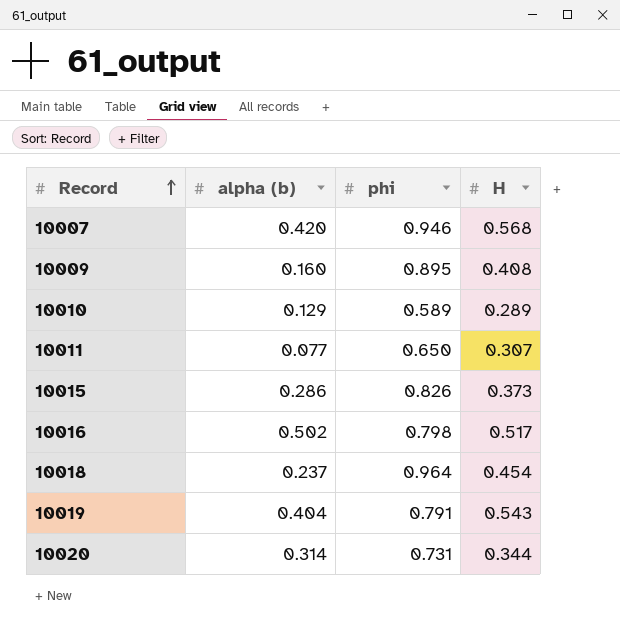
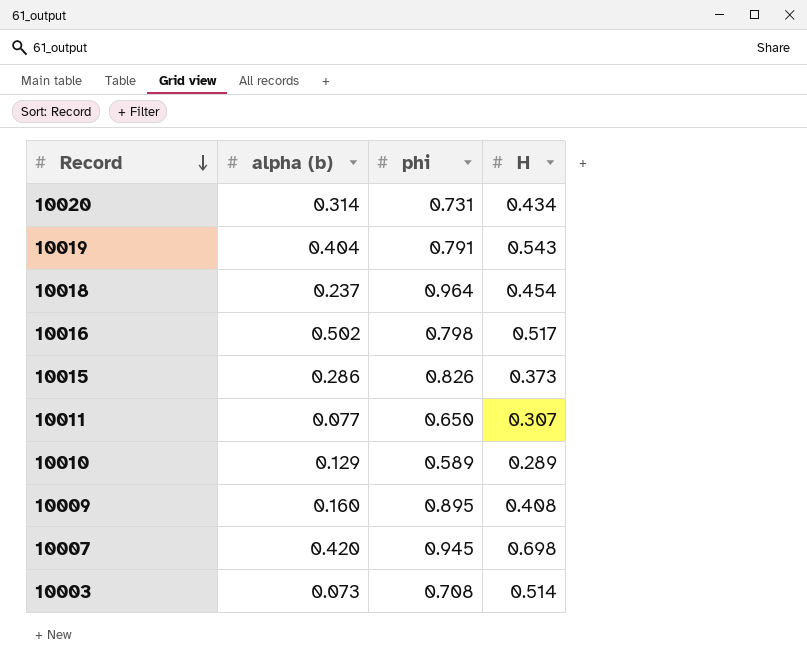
row order: Record ascending -> Record descending
10020 | H: 0.344 -> 0.434
10007 | phi: 0.946 -> 0.945
10007 | H: 0.568 -> 0.698
row 10003: none -> 0.073 | 0.708 | 0.514

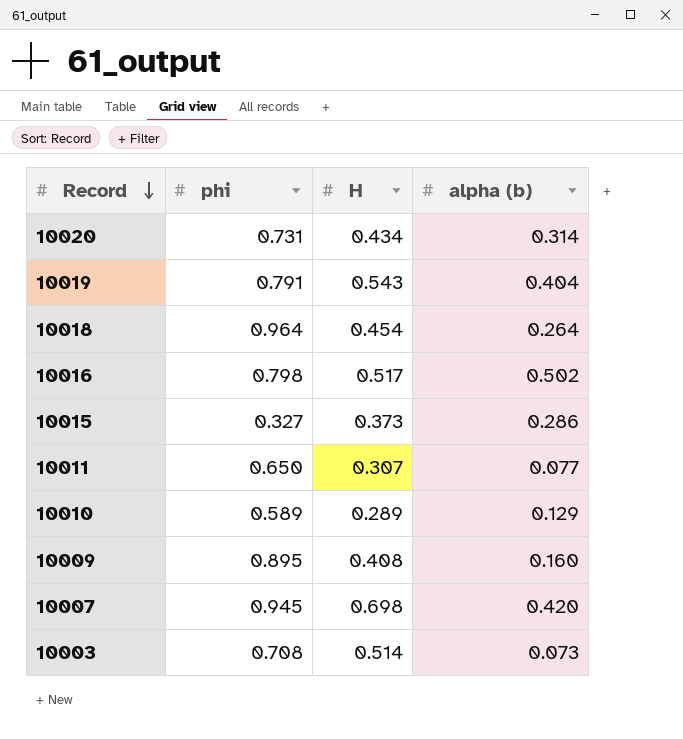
column alpha (b) | position: 2 -> 4
10018 | alpha (b): 0.237 -> 0.264
10015 | phi: 0.826 -> 0.327

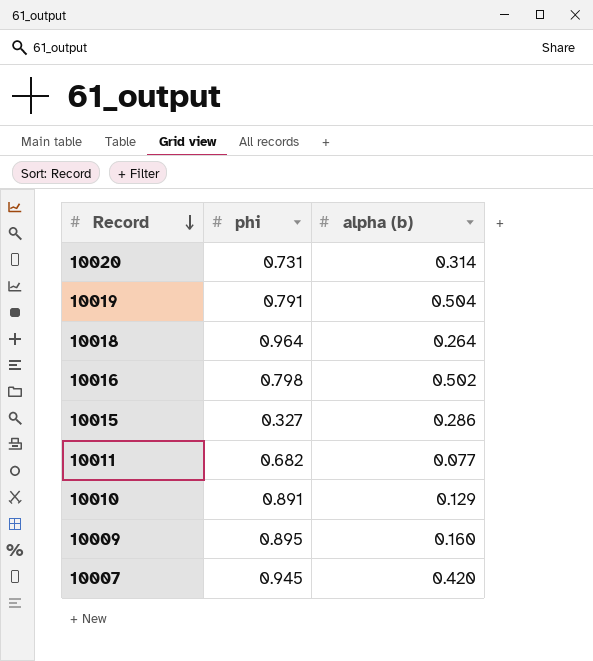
column H | position: 3 -> none
row 10003: 0.708 | 0.514 | 0.073 -> none
10019 | alpha (b): 0.404 -> 0.504
10011 | phi: 0.650 -> 0.682
10010 | phi: 0.589 -> 0.891

